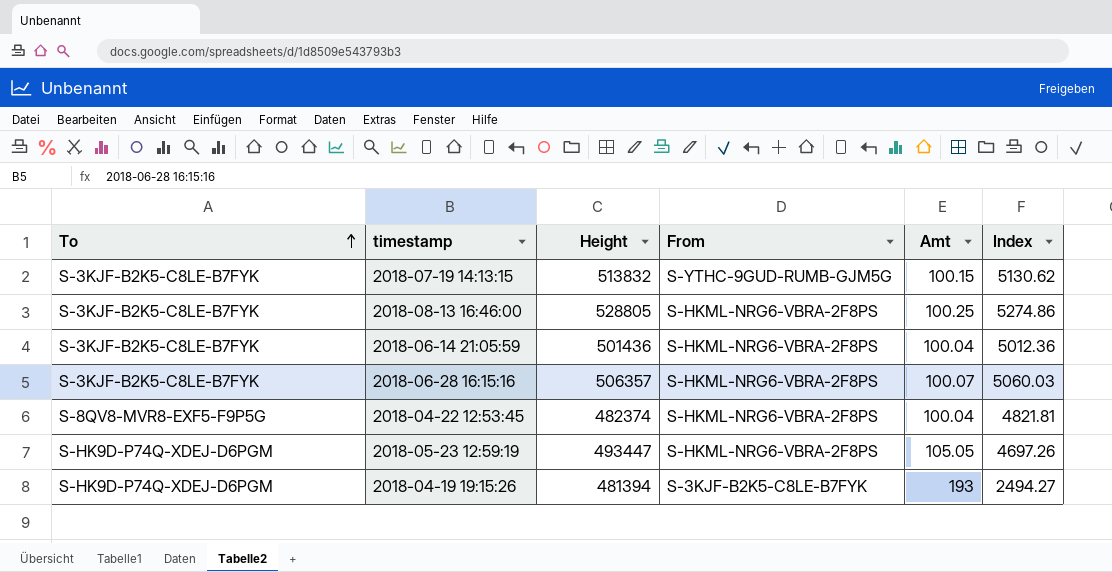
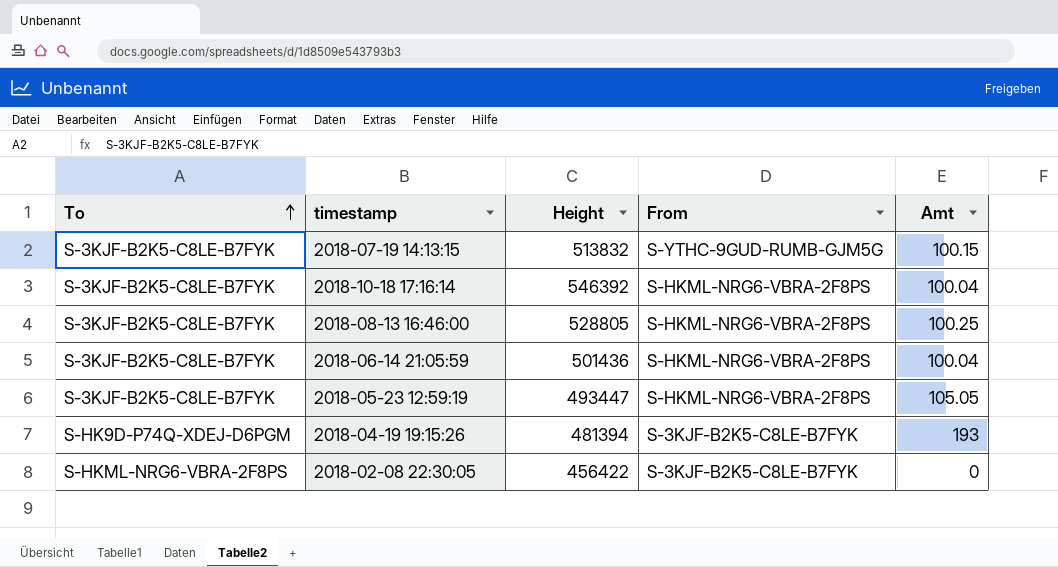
column Index | formula: [Height] / [Amt] -> none
row 2018-06-28 16:15:16: S-3KJF-B2K5-C8LE-B7FYK | 506357 | S-HKML-NRG6-VBRA-2F8PS | 100.07 | 5060.03 -> none
row 2018-04-22 12:53:45: S-8QV8-MVR8-EXF5-F9P5G | 482374 | S-HKML-NRG6-VBRA-2F8PS | 100.04 | 4821.81 -> none
row 2018-10-18 17:16:14: none -> S-3KJF-B2K5-C8LE-B7FYK | 546392 | S-HKML-NRG6-VBRA-2F8PS | 100.04
2018-05-23 12:59:19 | To: S-HK9D-P74Q-XDEJ-D6PGM -> S-3KJF-B2K5-C8LE-B7FYK
row 2018-02-08 22:30:05: none -> S-HKML-NRG6-VBRA-2F8PS | 456422 | S-3KJF-B2K5-C8LE-B7FYK | 0

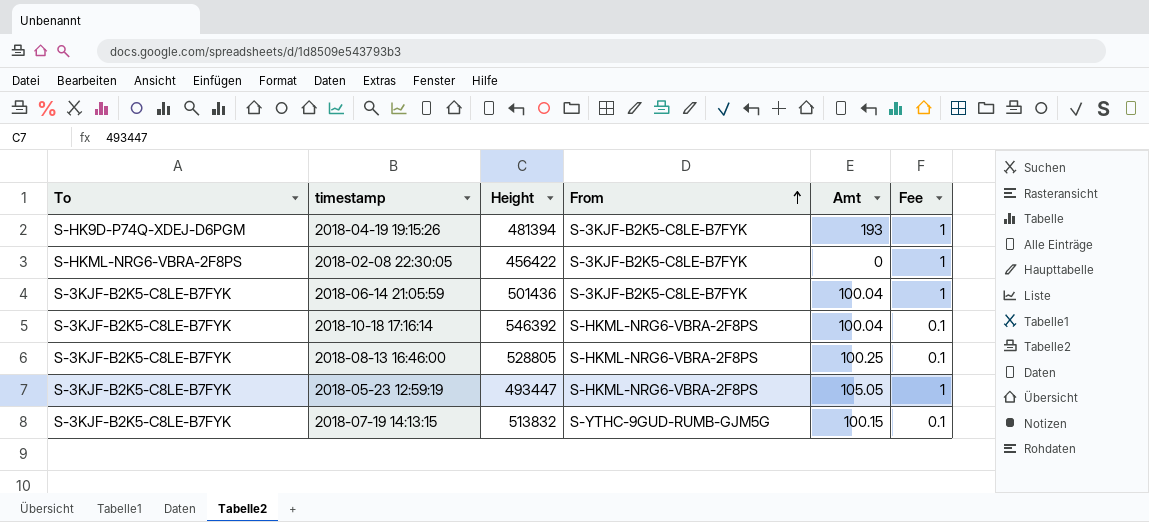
row order: To ascending -> From ascending
column Fee | position: none -> 6
2018-06-14 21:05:59 | From: S-HKML-NRG6-VBRA-2F8PS -> S-3KJF-B2K5-C8LE-B7FYK

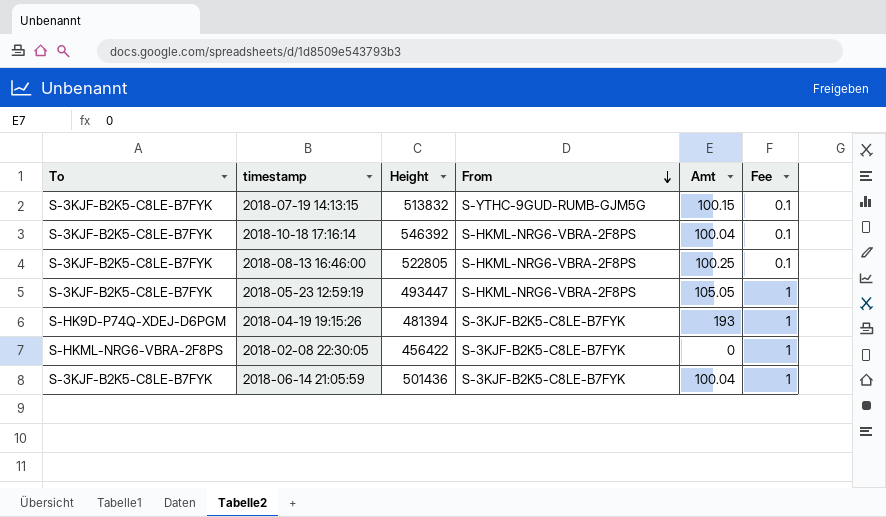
row order: From ascending -> From descending
2018-08-13 16:46:00 | Height: 528805 -> 522805

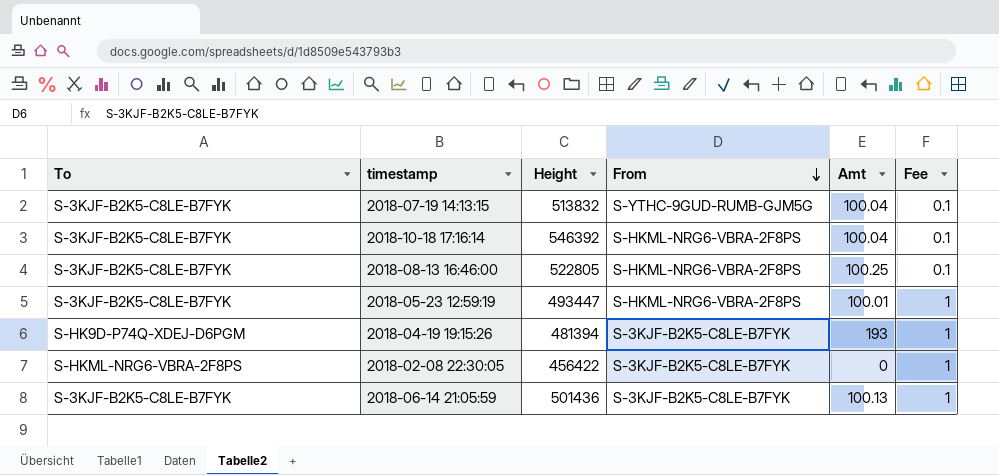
2018-07-19 14:13:15 | Amt: 100.15 -> 100.04
2018-05-23 12:59:19 | Amt: 105.05 -> 100.01
2018-06-14 21:05:59 | Amt: 100.04 -> 100.13

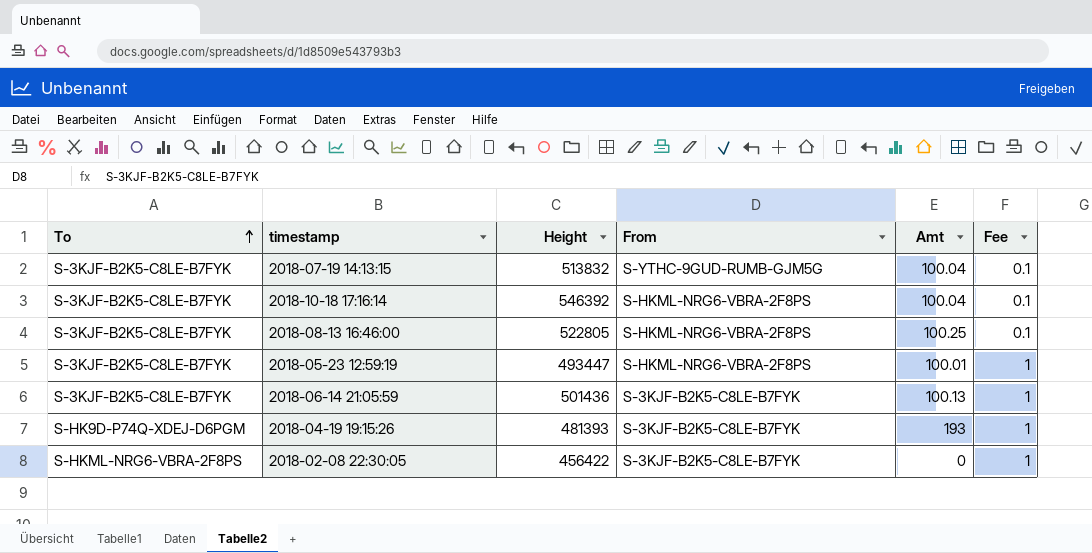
row order: From descending -> To ascending
2018-04-19 19:15:26 | Height: 481394 -> 481393

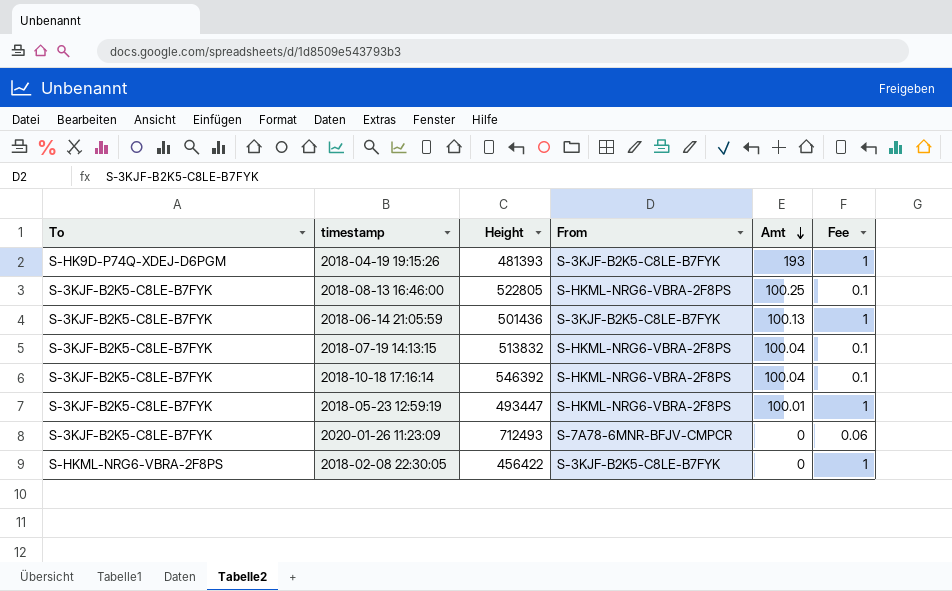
row order: To ascending -> Amt descending
2018-07-19 14:13:15 | From: S-YTHC-9GUD-RUMB-GJM5G -> S-HKML-NRG6-VBRA-2F8PS
row 2020-01-26 11:23:09: none -> S-3KJF-B2K5-C8LE-B7FYK | 712493 | S-7A78-6MNR-BFJV-CMPCR | 0 | 0.06

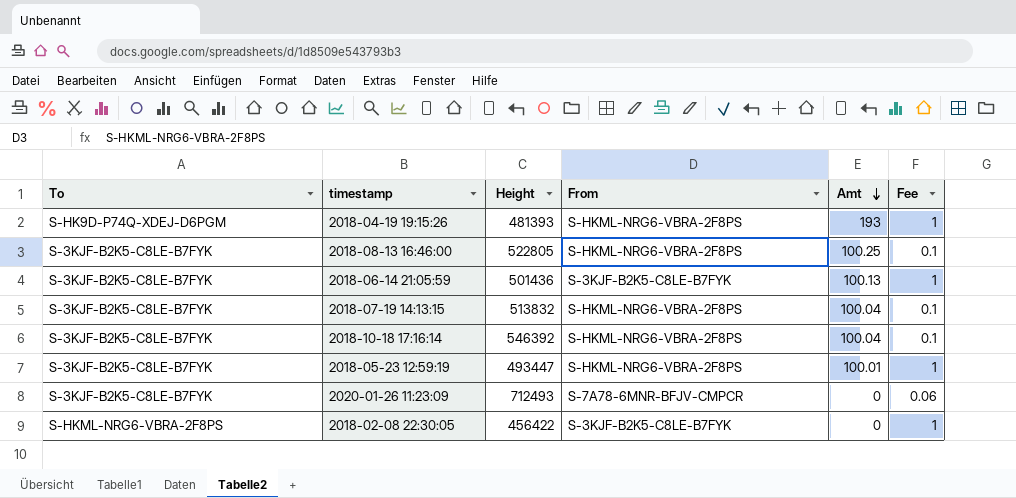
2018-04-19 19:15:26 | From: S-3KJF-B2K5-C8LE-B7FYK -> S-HKML-NRG6-VBRA-2F8PS

